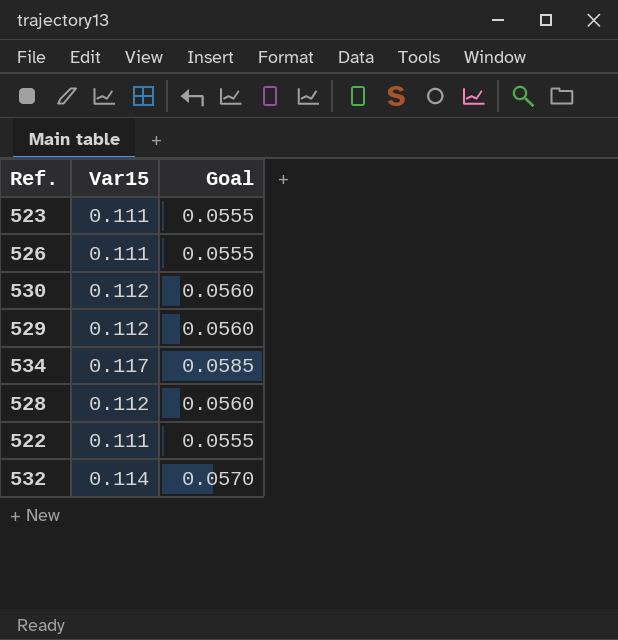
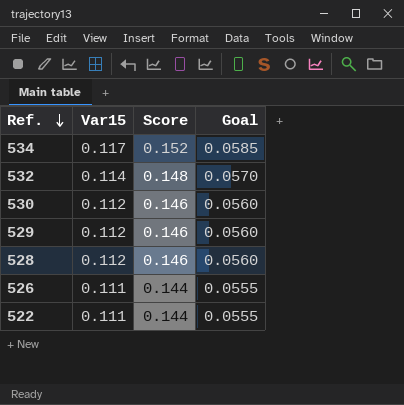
row order: none -> Ref. descending
column Score | formula: none -> [Var15] * 1.3
row 523: 0.111 | 0.0555 -> none

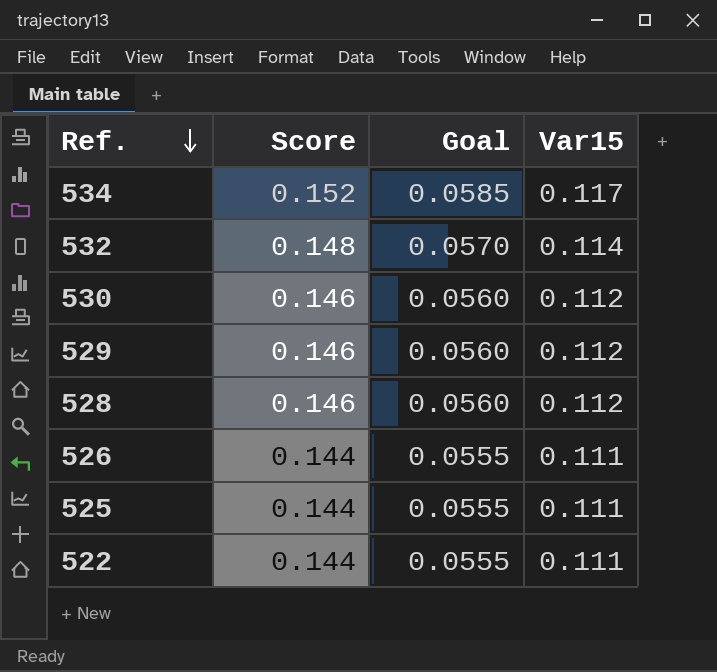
column Var15 | position: 2 -> 4
row 525: none -> 0.144 | 0.0555 | 0.111

